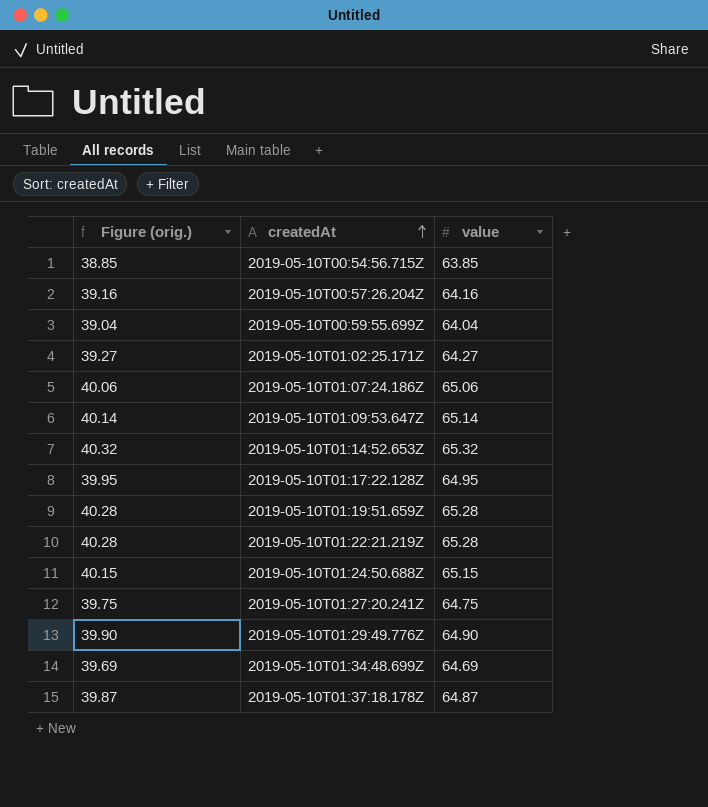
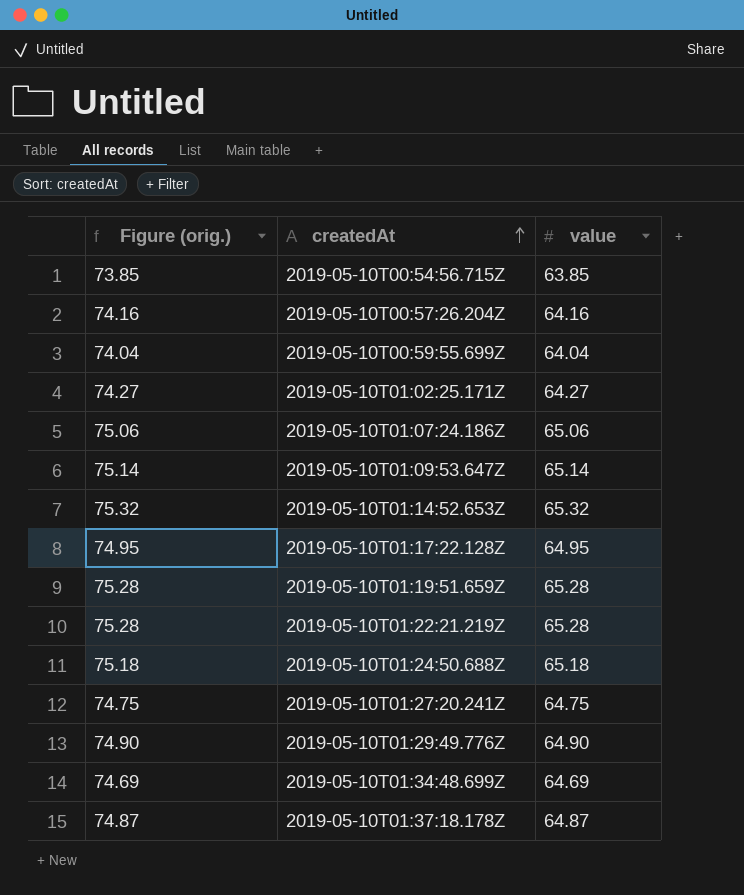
column Figure (orig.) | formula: [value] - 25 -> [value] + 10
2019-05-10T01:24:50.688Z | value: 65.15 -> 65.18

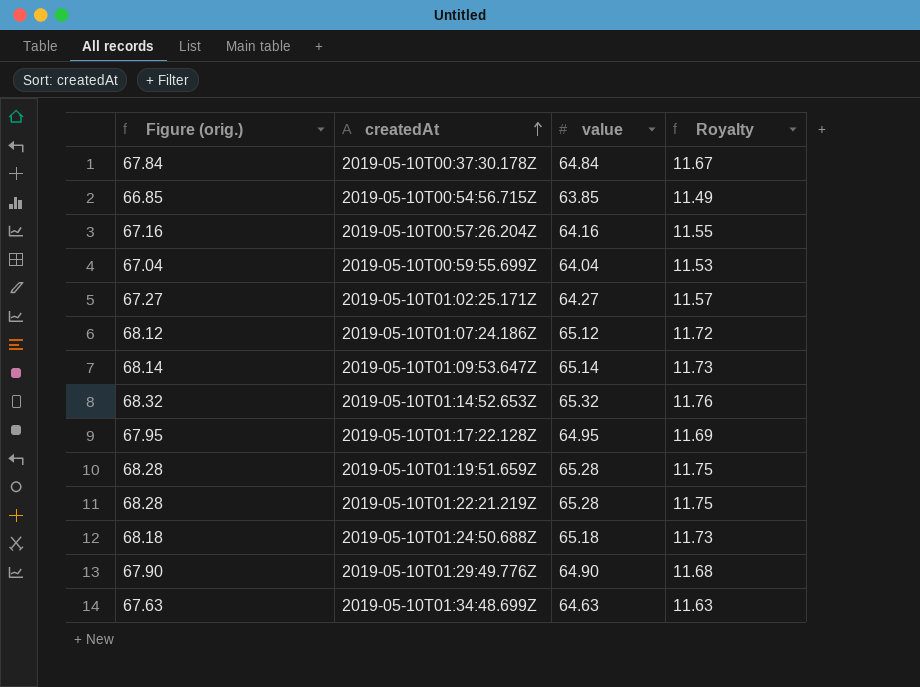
column Figure (orig.) | formula: [value] + 10 -> [value] + 3
column Royalty | formula: none -> [value] * 0.18
row 2019-05-10T01:27:20.241Z: 74.75 | 64.75 -> none
row 2019-05-10T01:37:18.178Z: 74.87 | 64.87 -> none
row 2019-05-10T00:37:30.178Z: none -> 67.84 | 64.84 | 11.67
2019-05-10T01:07:24.186Z | value: 65.06 -> 65.12
2019-05-10T01:34:48.699Z | value: 64.69 -> 64.63

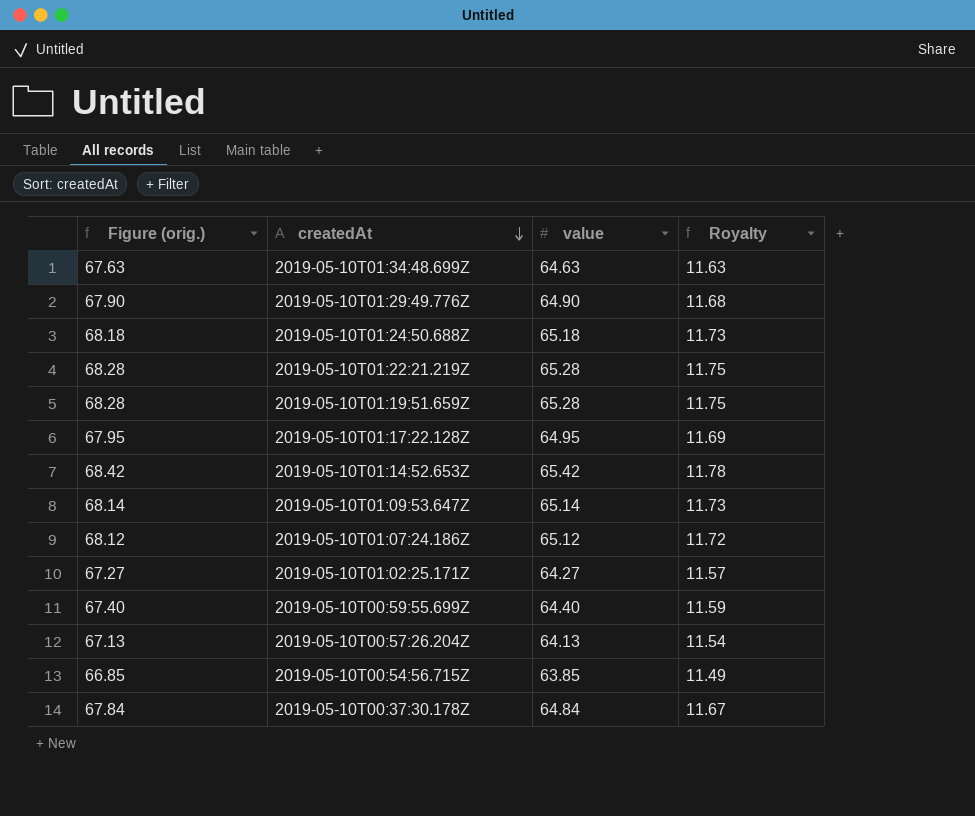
row order: createdAt ascending -> createdAt descending
2019-05-10T01:14:52.653Z | Figure (orig.): 68.32 -> 68.42
2019-05-10T01:14:52.653Z | value: 65.32 -> 65.42
2019-05-10T01:14:52.653Z | Royalty: 11.76 -> 11.78
2019-05-10T00:59:55.699Z | Figure (orig.): 67.04 -> 67.40
2019-05-10T00:59:55.699Z | value: 64.04 -> 64.40
2019-05-10T00:59:55.699Z | Royalty: 11.53 -> 11.59
2019-05-10T00:57:26.204Z | Figure (orig.): 67.16 -> 67.13
2019-05-10T00:57:26.204Z | value: 64.16 -> 64.13
2019-05-10T00:57:26.204Z | Royalty: 11.55 -> 11.54

